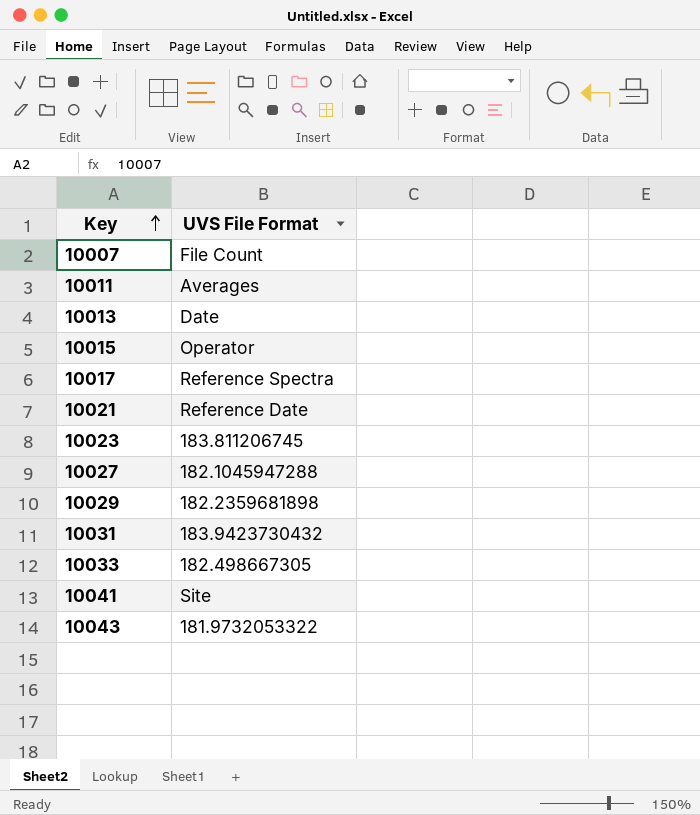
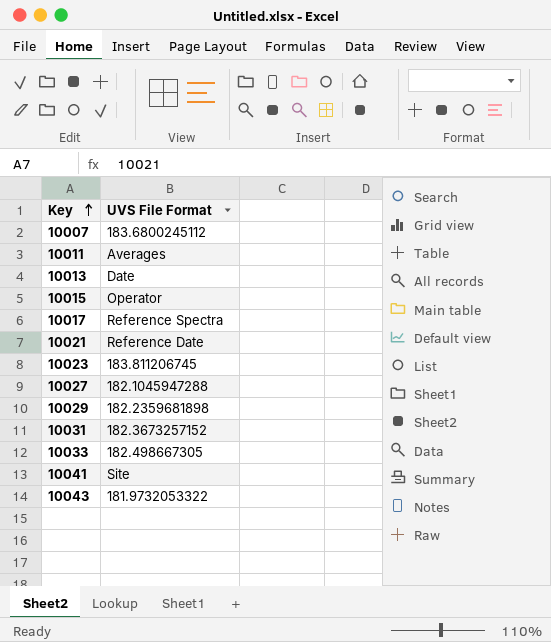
10007 | UVS File Format: File Count -> 183.6800245112
10031 | UVS File Format: 183.9423730432 -> 182.3673257152

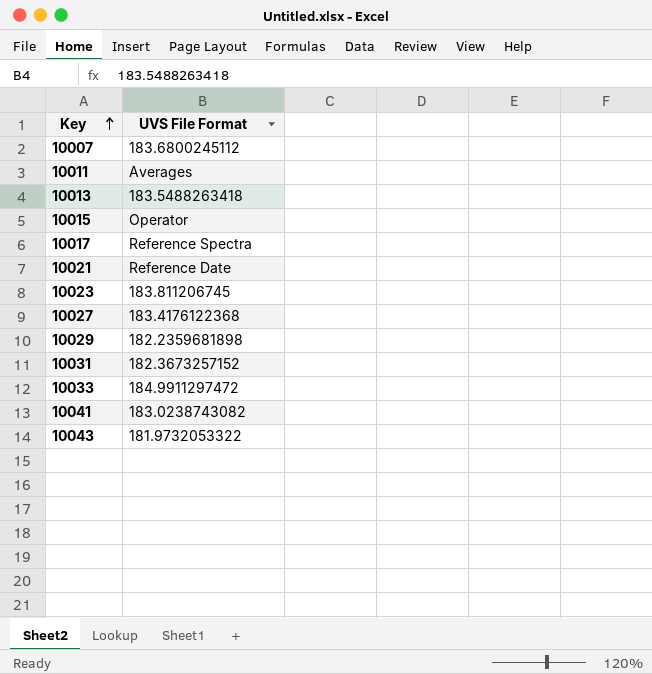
10013 | UVS File Format: Date -> 183.5488263418
10027 | UVS File Format: 182.1045947288 -> 183.4176122368
10033 | UVS File Format: 182.498667305 -> 184.9911297472
10041 | UVS File Format: Site -> 183.0238743082

